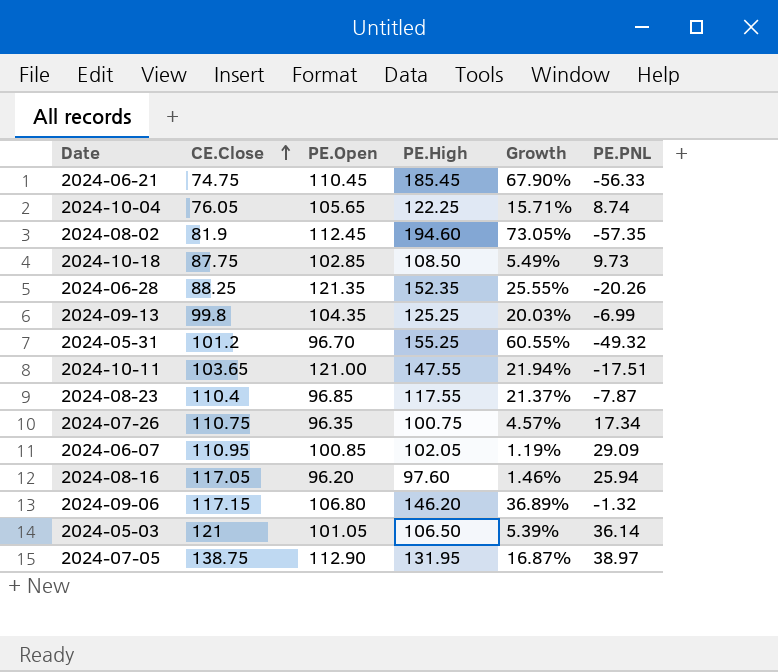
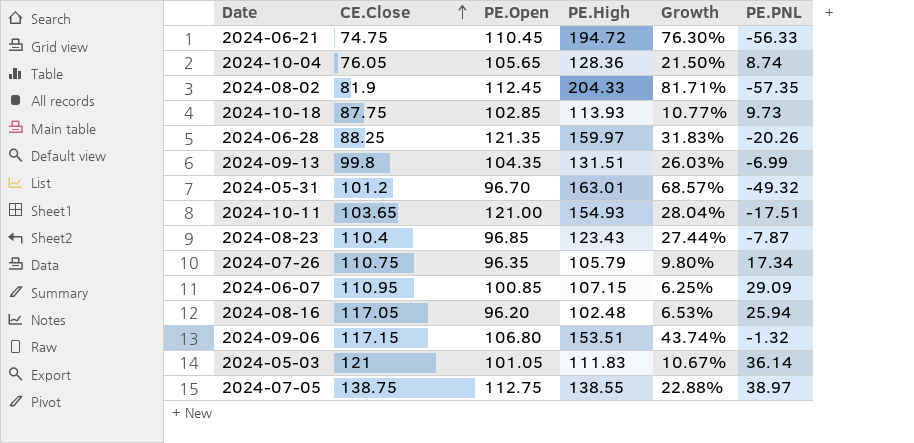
2024-06-21 | PE.High: 185.45 -> 194.72
2024-06-21 | Growth: 67.90% -> 76.30%
2024-10-04 | PE.High: 122.25 -> 128.36
2024-10-04 | Growth: 15.71% -> 21.50%
2024-08-02 | PE.High: 194.60 -> 204.33
2024-08-02 | Growth: 73.05% -> 81.71%
2024-10-18 | PE.High: 108.50 -> 113.93
2024-10-18 | Growth: 5.49% -> 10.77%
2024-06-28 | PE.High: 152.35 -> 159.97
2024-06-28 | Growth: 25.55% -> 31.83%
2024-09-13 | PE.High: 125.25 -> 131.51
2024-09-13 | Growth: 20.03% -> 26.03%
2024-05-31 | PE.High: 155.25 -> 163.01
2024-05-31 | Growth: 60.55% -> 68.57%
2024-10-11 | PE.High: 147.55 -> 154.93
2024-10-11 | Growth: 21.94% -> 28.04%
2024-08-23 | PE.High: 117.55 -> 123.43
2024-08-23 | Growth: 21.37% -> 27.44%
2024-07-26 | PE.High: 100.75 -> 105.79
2024-07-26 | Growth: 4.57% -> 9.80%
2024-06-07 | PE.High: 102.05 -> 107.15
2024-06-07 | Growth: 1.19% -> 6.25%
2024-08-16 | PE.High: 97.60 -> 102.48
2024-08-16 | Growth: 1.46% -> 6.53%
2024-09-06 | PE.High: 146.20 -> 153.51
2024-09-06 | Growth: 36.89% -> 43.74%
2024-05-03 | PE.High: 106.50 -> 111.83
2024-05-03 | Growth: 5.39% -> 10.67%
2024-07-05 | PE.Open: 112.90 -> 112.75
2024-07-05 | PE.High: 131.95 -> 138.55
2024-07-05 | Growth: 16.87% -> 22.88%

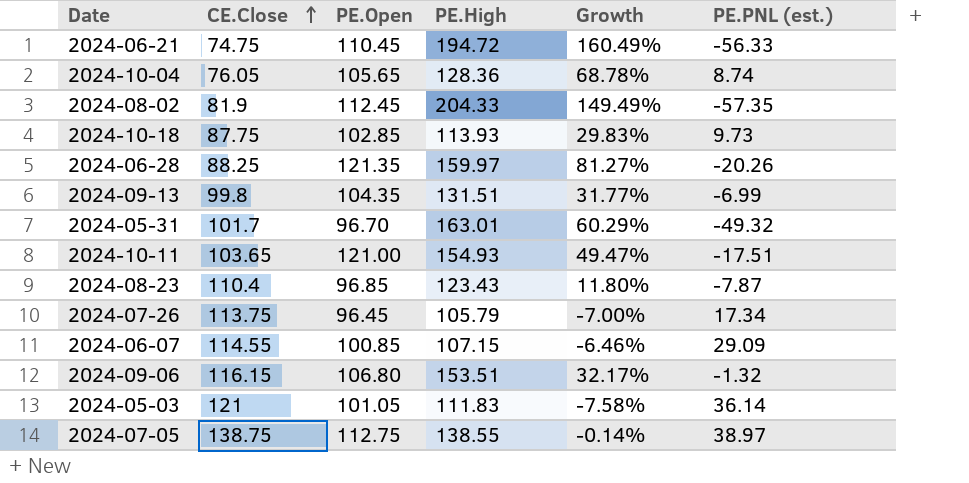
column Growth | formula: ([PE.High] - [PE.Open]) / [PE.Open] -> ([PE.High] - [CE.Close]) / [CE.Close]
column name: PE.PNL -> PE.PNL (est.)
row 2024-08-16: 117.05 | 96.20 | 102.48 | 6.53% | 25.94 -> none
2024-05-31 | CE.Close: 101.2 -> 101.7
2024-07-26 | CE.Close: 110.75 -> 113.75
2024-07-26 | PE.Open: 96.35 -> 96.45
2024-06-07 | CE.Close: 110.95 -> 114.55
2024-09-06 | CE.Close: 117.15 -> 116.15

